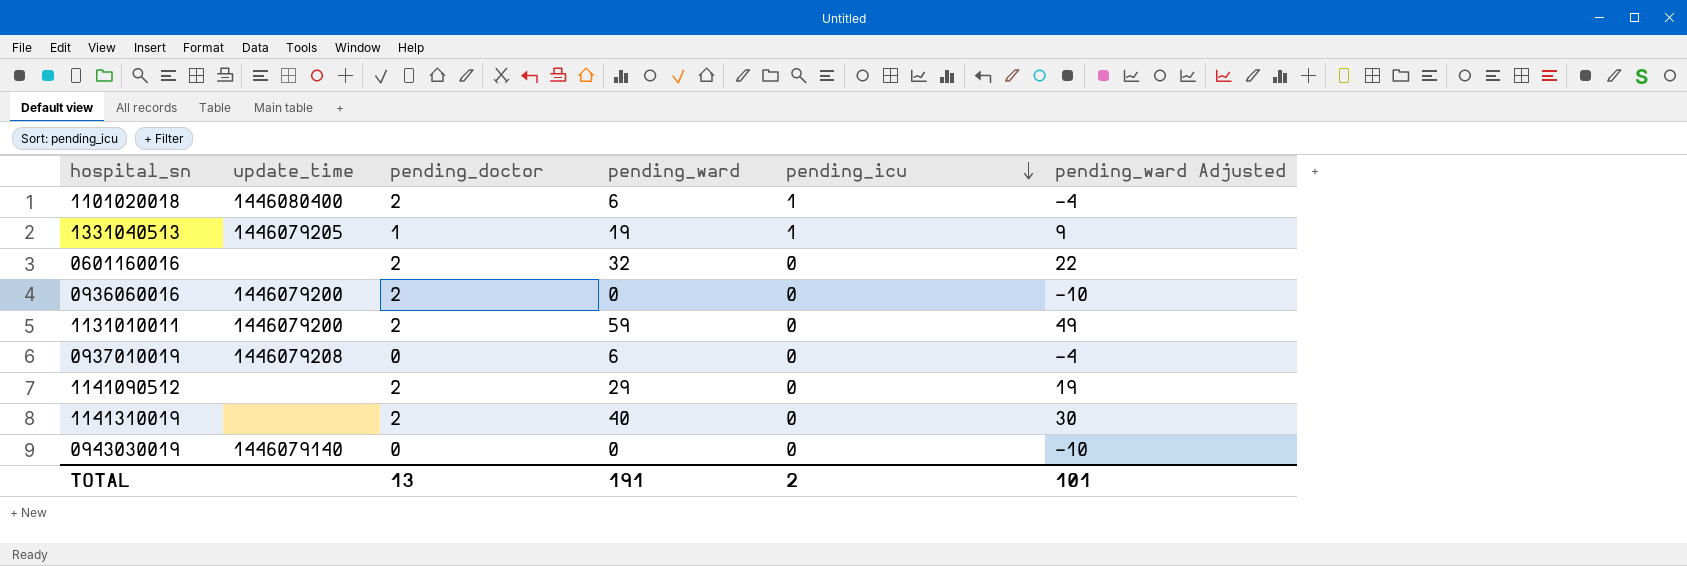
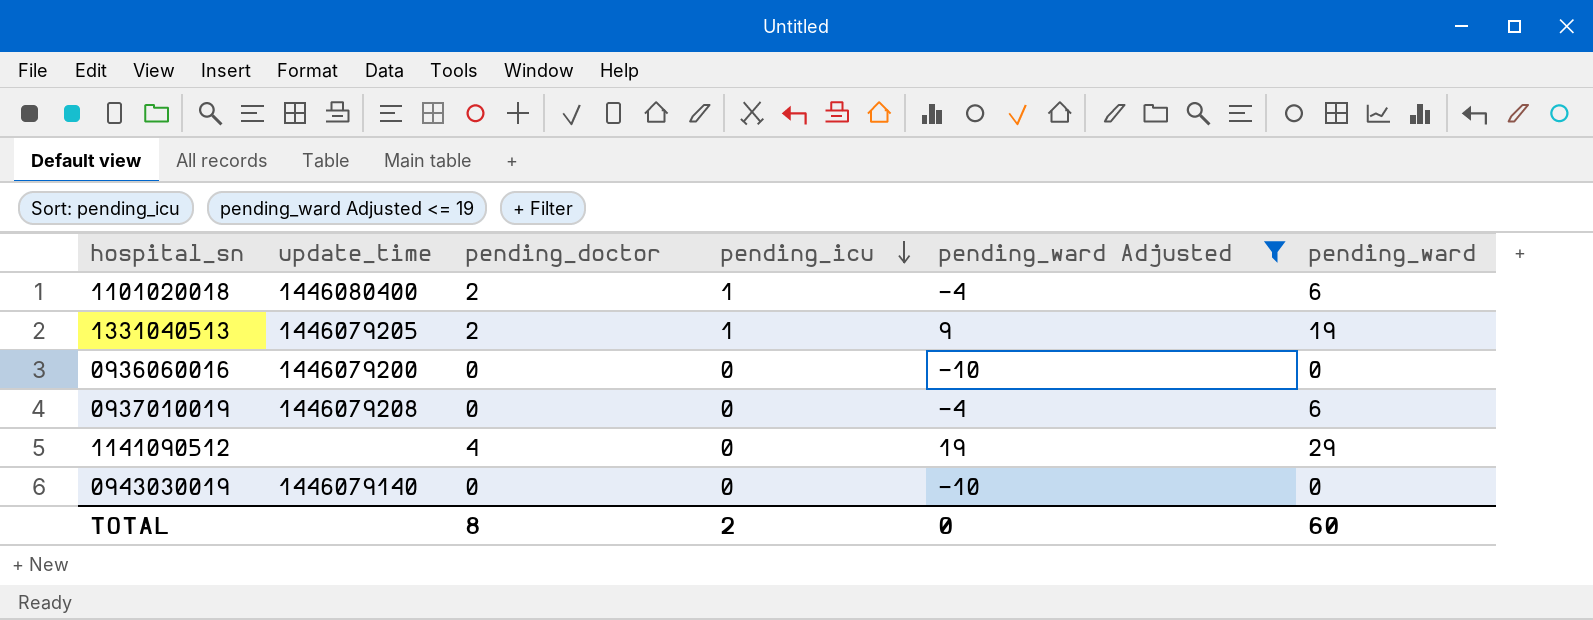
filter: none -> pending_ward Adjusted <= 19
column pending_ward | position: 4 -> 6
1331040513 | pending_doctor: 1 -> 2
0936060016 | pending_doctor: 2 -> 0
1141090512 | pending_doctor: 2 -> 4
TOTAL | pending_doctor: 13 -> 8
TOTAL | pending_ward Adjusted: 101 -> 0
TOTAL | pending_ward: 191 -> 60

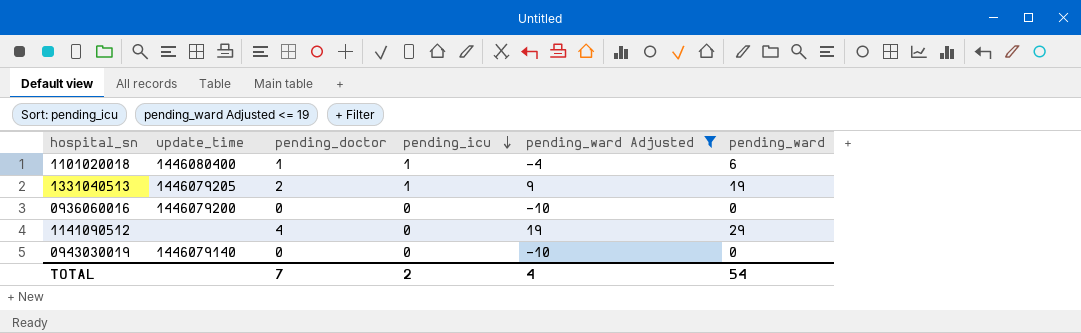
row 0937010019: 1446079208 | 0 | 0 | -4 | 6 -> none
1101020018 | pending_doctor: 2 -> 1
TOTAL | pending_doctor: 8 -> 7
TOTAL | pending_ward Adjusted: 0 -> 4
TOTAL | pending_ward: 60 -> 54

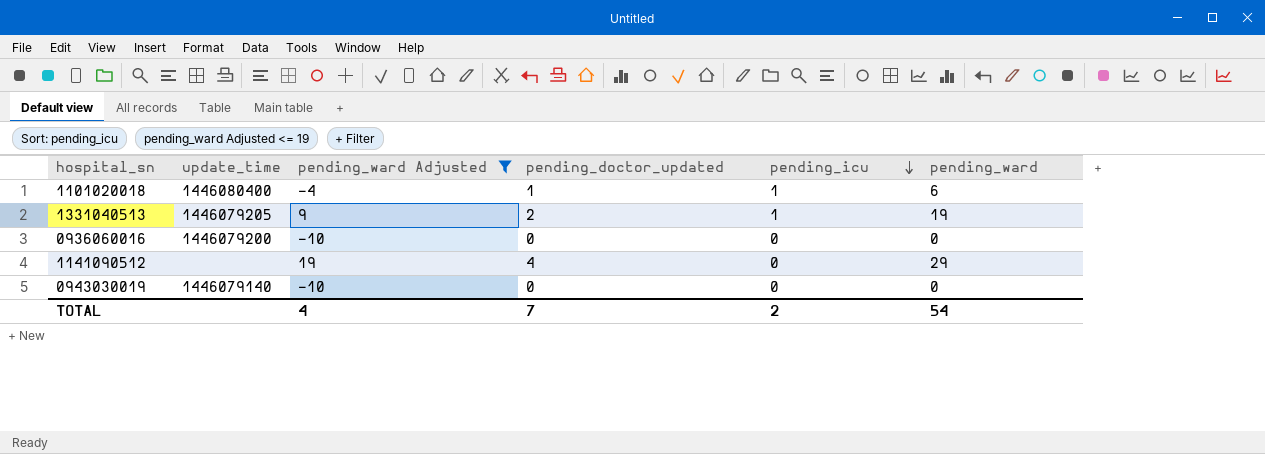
column pending_ward Adjusted | position: 5 -> 3
column name: pending_doctor -> pending_doctor_updated

